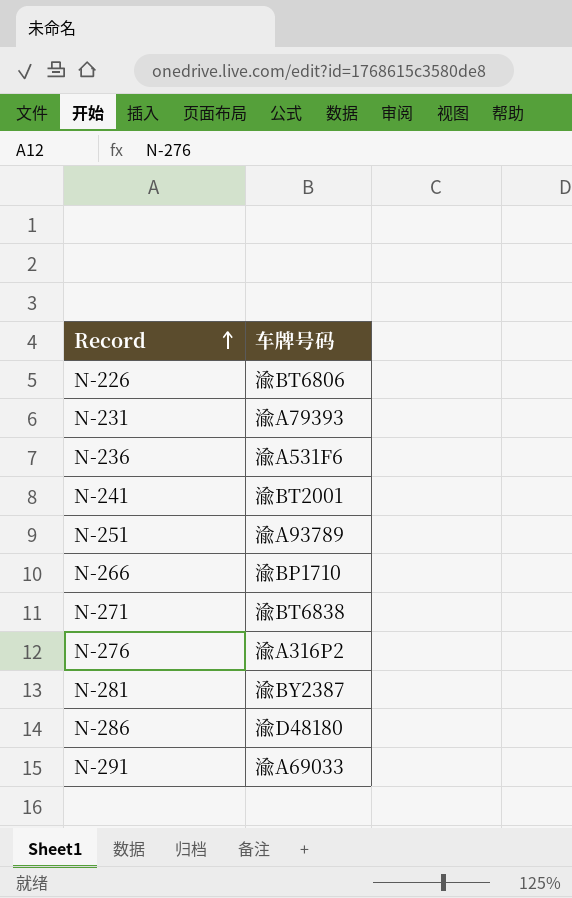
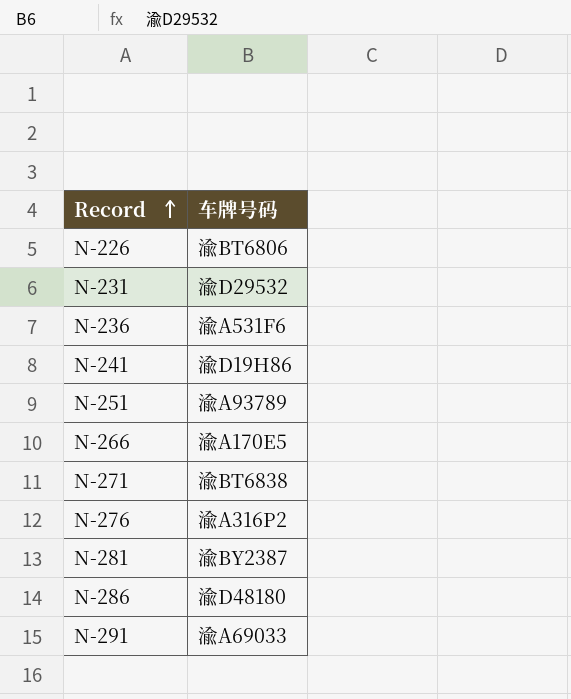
N-231 | 车牌号码: 渝A79393 -> 渝D29532
N-241 | 车牌号码: 渝BT2001 -> 渝D19H86
N-266 | 车牌号码: 渝BP1710 -> 渝A170E5

